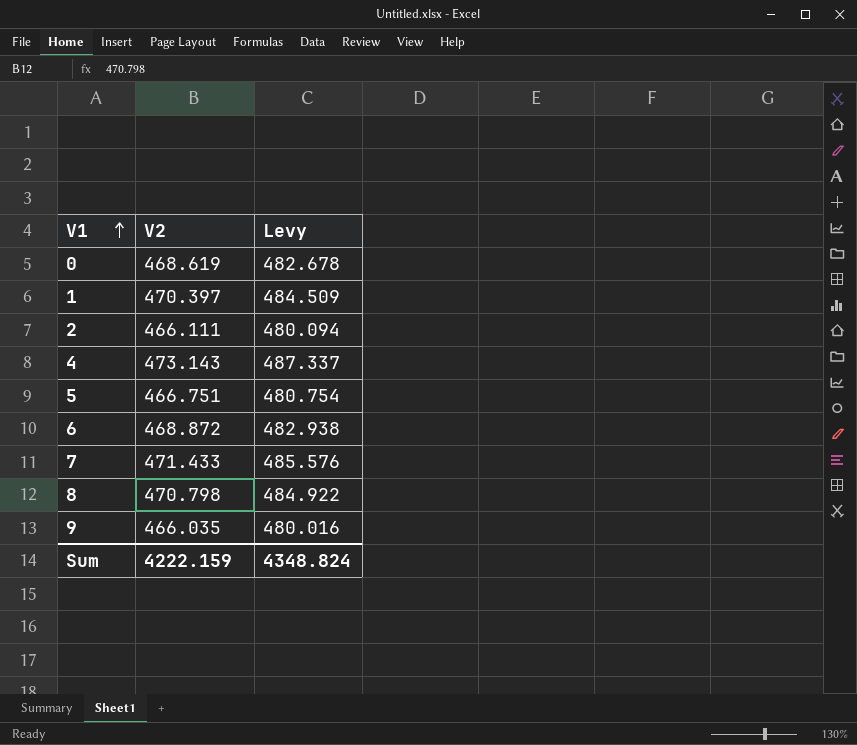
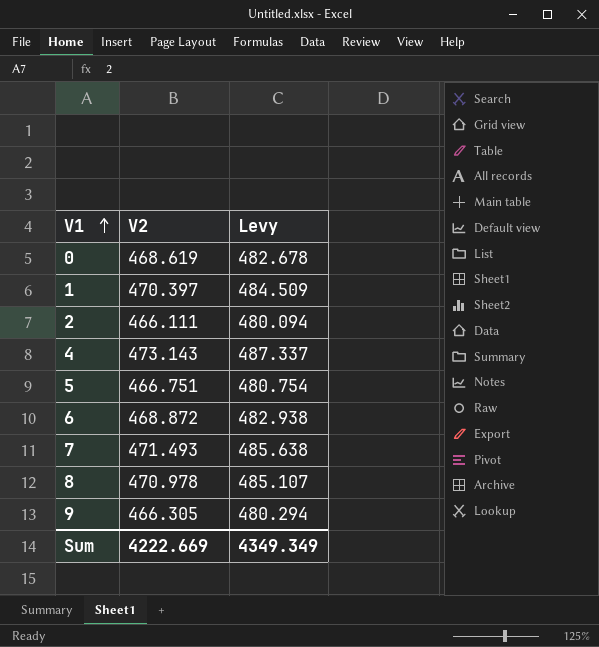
7 | V2: 471.433 -> 471.493
7 | Levy: 485.576 -> 485.638
8 | V2: 470.798 -> 470.978
8 | Levy: 484.922 -> 485.107
9 | V2: 466.035 -> 466.305
9 | Levy: 480.016 -> 480.294
Sum | V2: 4222.159 -> 4222.669
Sum | Levy: 4348.824 -> 4349.349

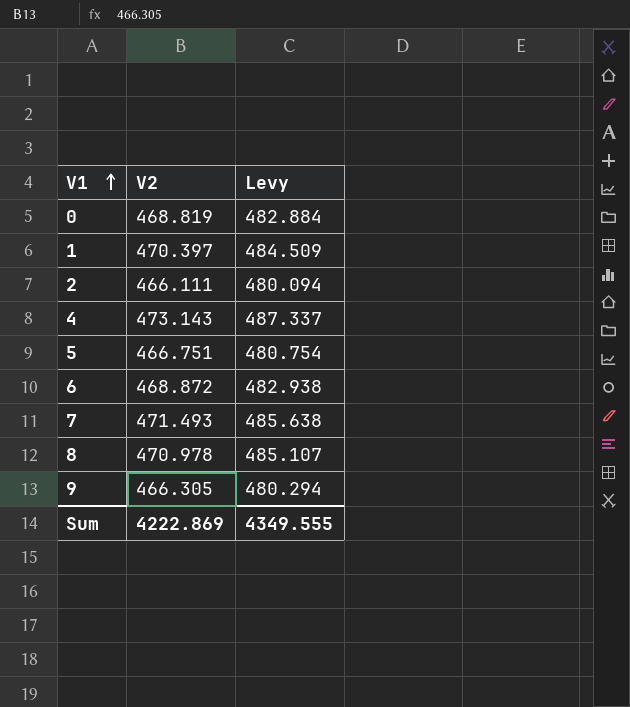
0 | V2: 468.619 -> 468.819
0 | Levy: 482.678 -> 482.884
Sum | V2: 4222.669 -> 4222.869
Sum | Levy: 4349.349 -> 4349.555

